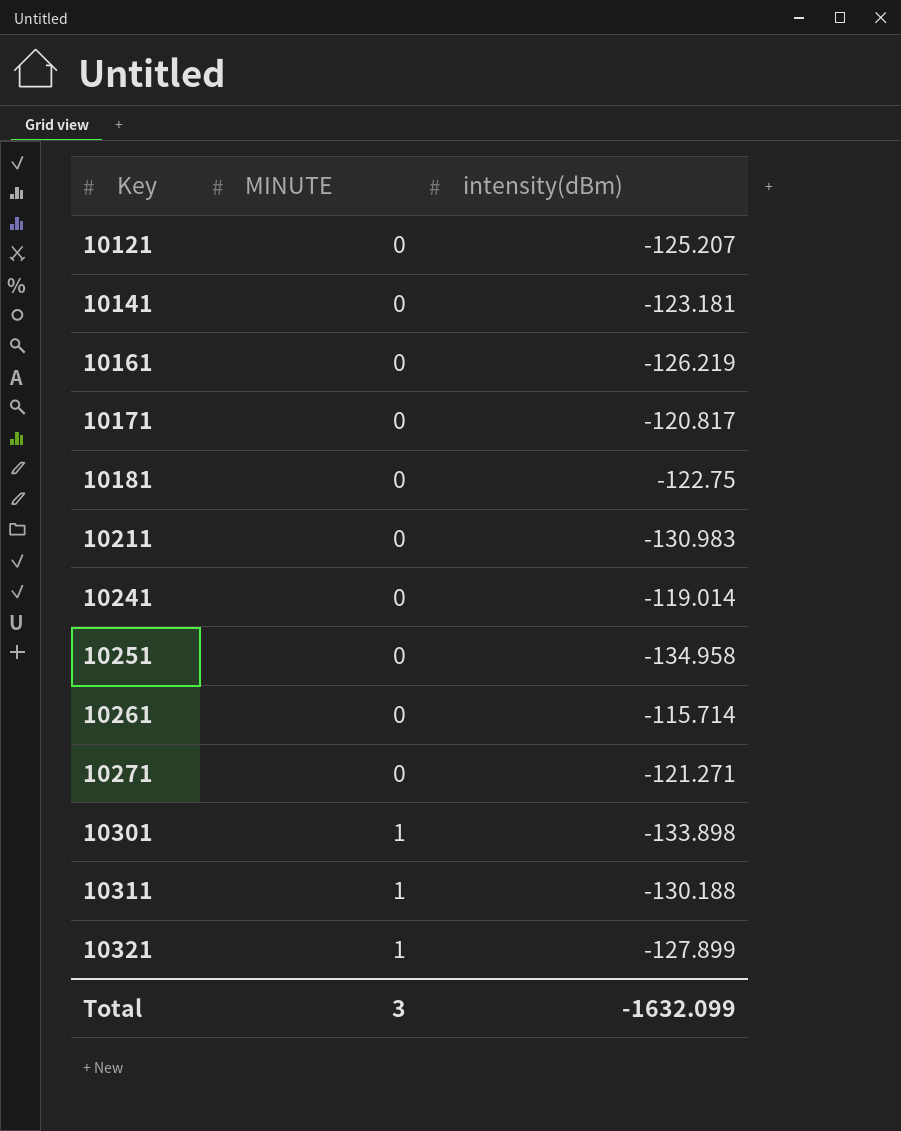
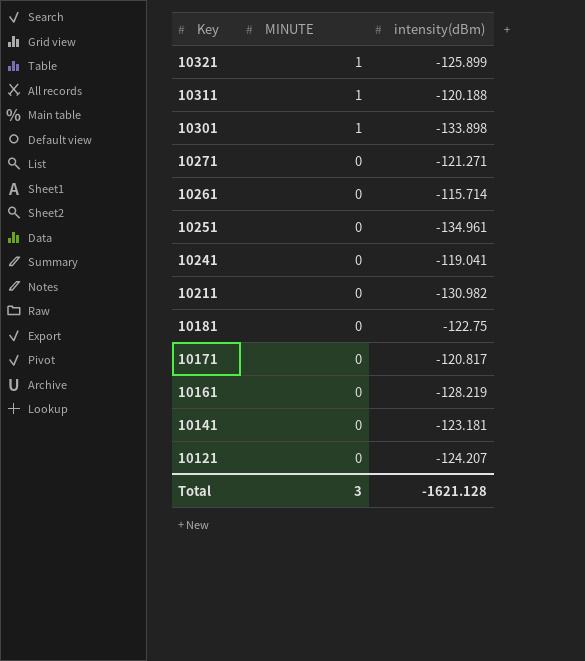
row order: Key ascending -> Key descending
10321 | intensity(dBm): -127.899 -> -125.899
10311 | intensity(dBm): -130.188 -> -120.188
10251 | intensity(dBm): -134.958 -> -134.961
10241 | intensity(dBm): -119.014 -> -119.041
10211 | intensity(dBm): -130.983 -> -130.982
10161 | intensity(dBm): -126.219 -> -128.219
10121 | intensity(dBm): -125.207 -> -124.207
Total | intensity(dBm): -1632.099 -> -1621.128

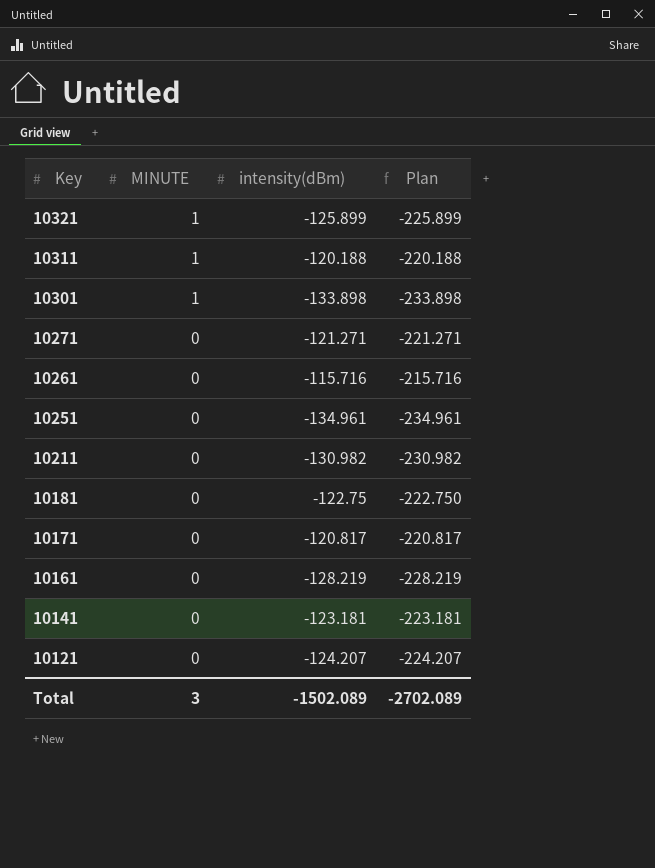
column Plan | formula: none -> [intensity(dBm)] - 100
row 10241: 0 | -119.041 -> none
10261 | intensity(dBm): -115.714 -> -115.716
Total | intensity(dBm): -1621.128 -> -1502.089

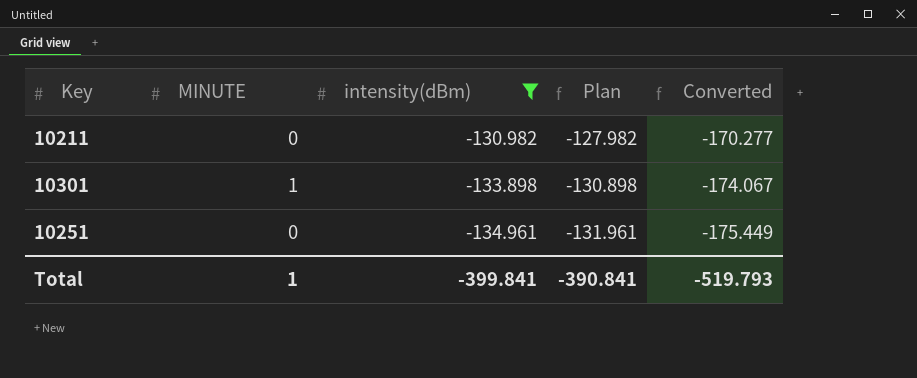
filter: none -> intensity(dBm) <= -130.982
row order: Key descending -> intensity(dBm) descending
column Plan | formula: [intensity(dBm)] - 100 -> [intensity(dBm)] + 3
column Converted | formula: none -> [intensity(dBm)] * 1.3
Total | MINUTE: 3 -> 1
Total | intensity(dBm): -1502.089 -> -399.841
Total | Plan: -2702.089 -> -390.841

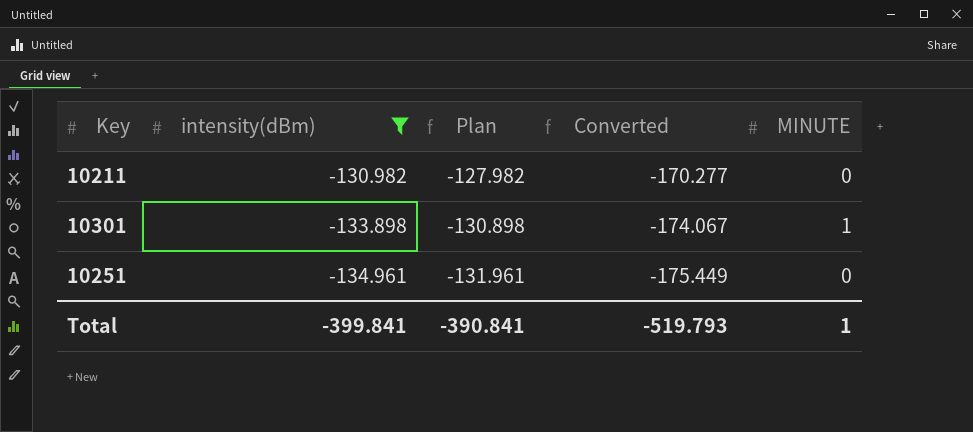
column MINUTE | position: 2 -> 5

